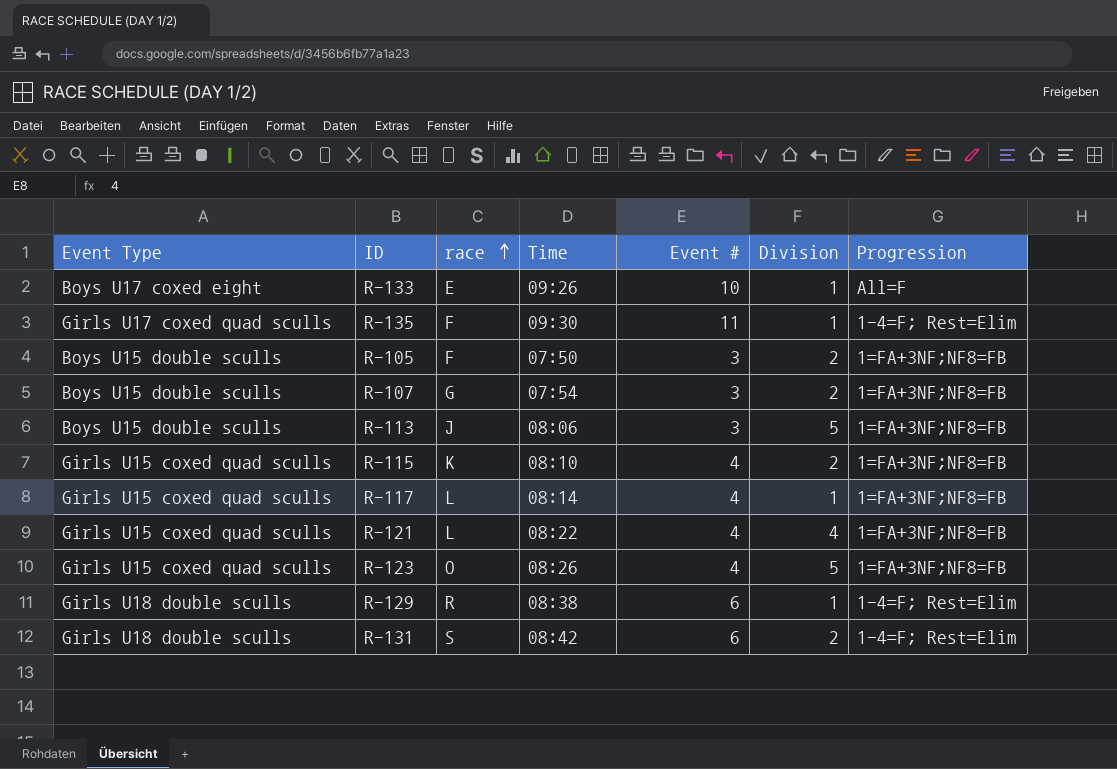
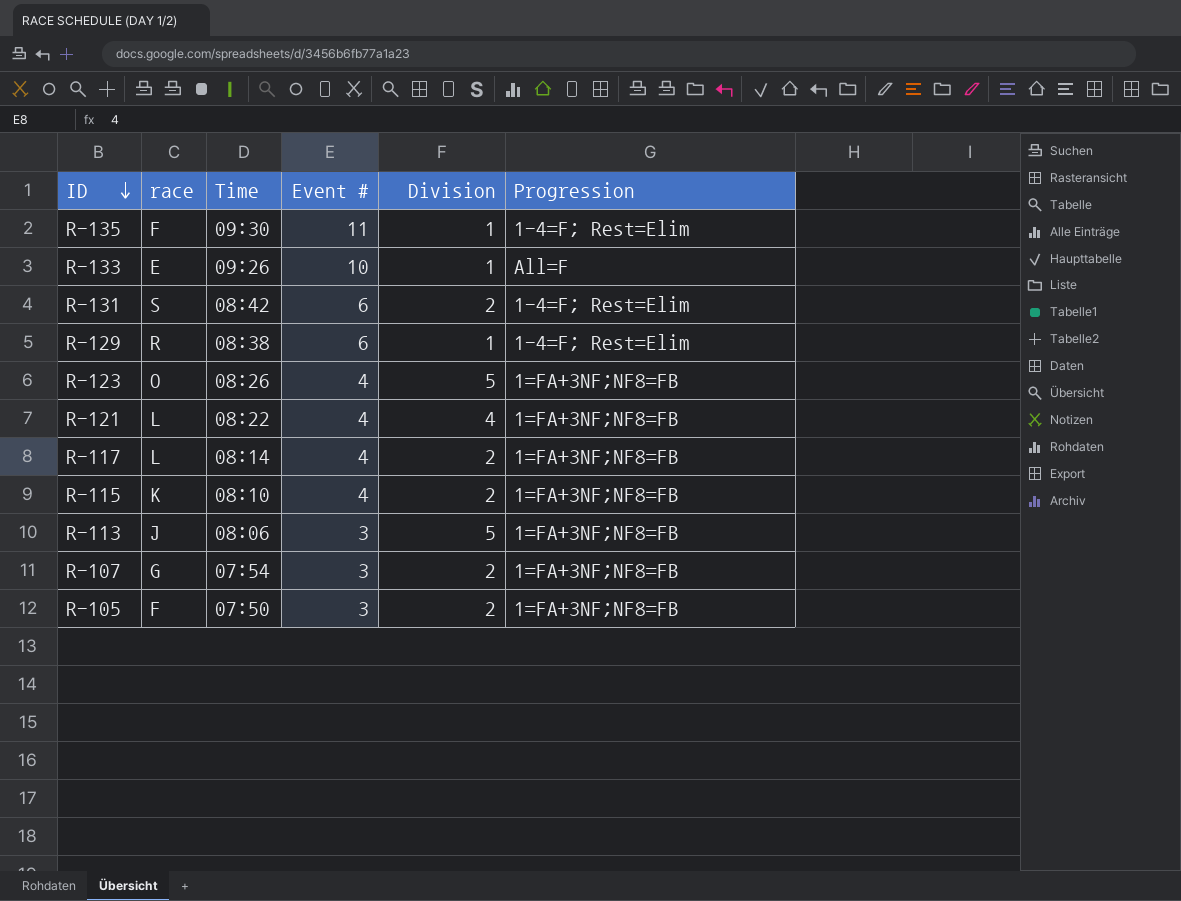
row order: race ascending -> ID descending
column Event Type | position: 1 -> none
R-117 | Division: 1 -> 2

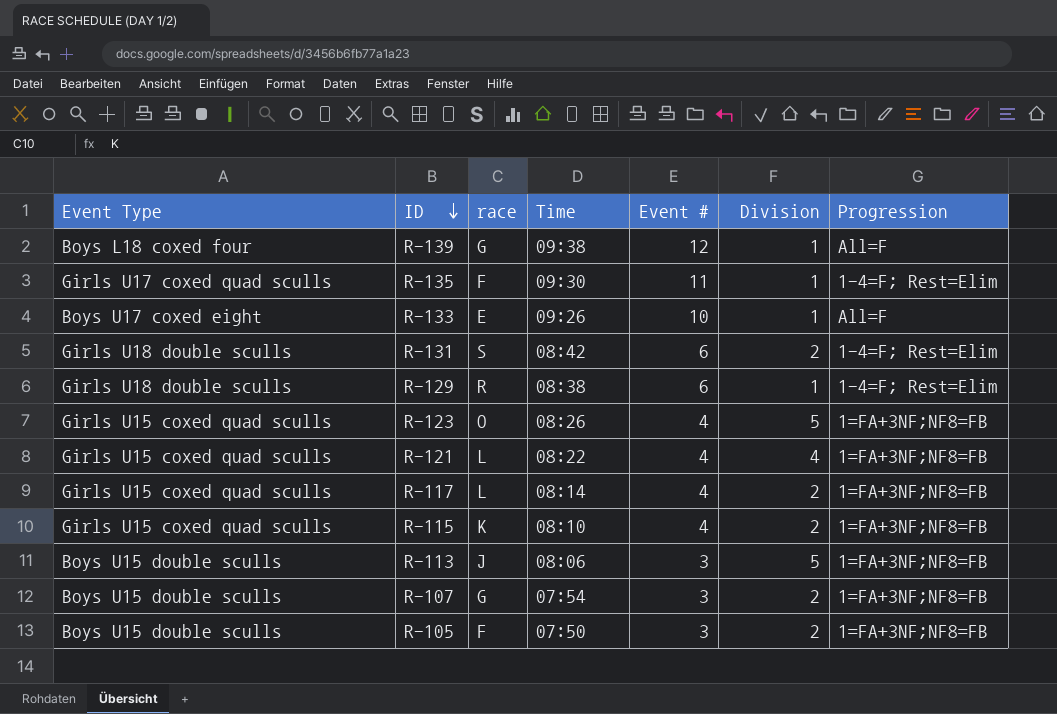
column Event Type | position: none -> 1
row R-139: none -> Boys L18 coxed four | G | 09:38 | 12 | 1 | All=F

